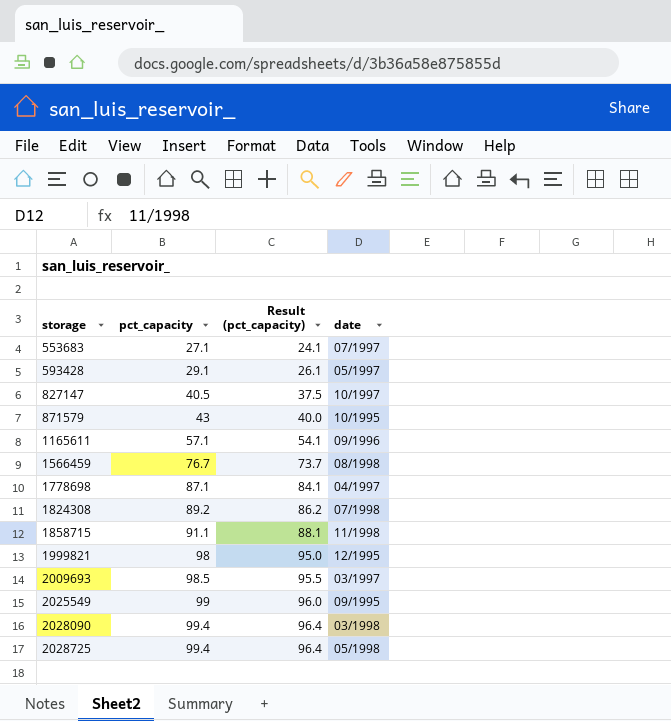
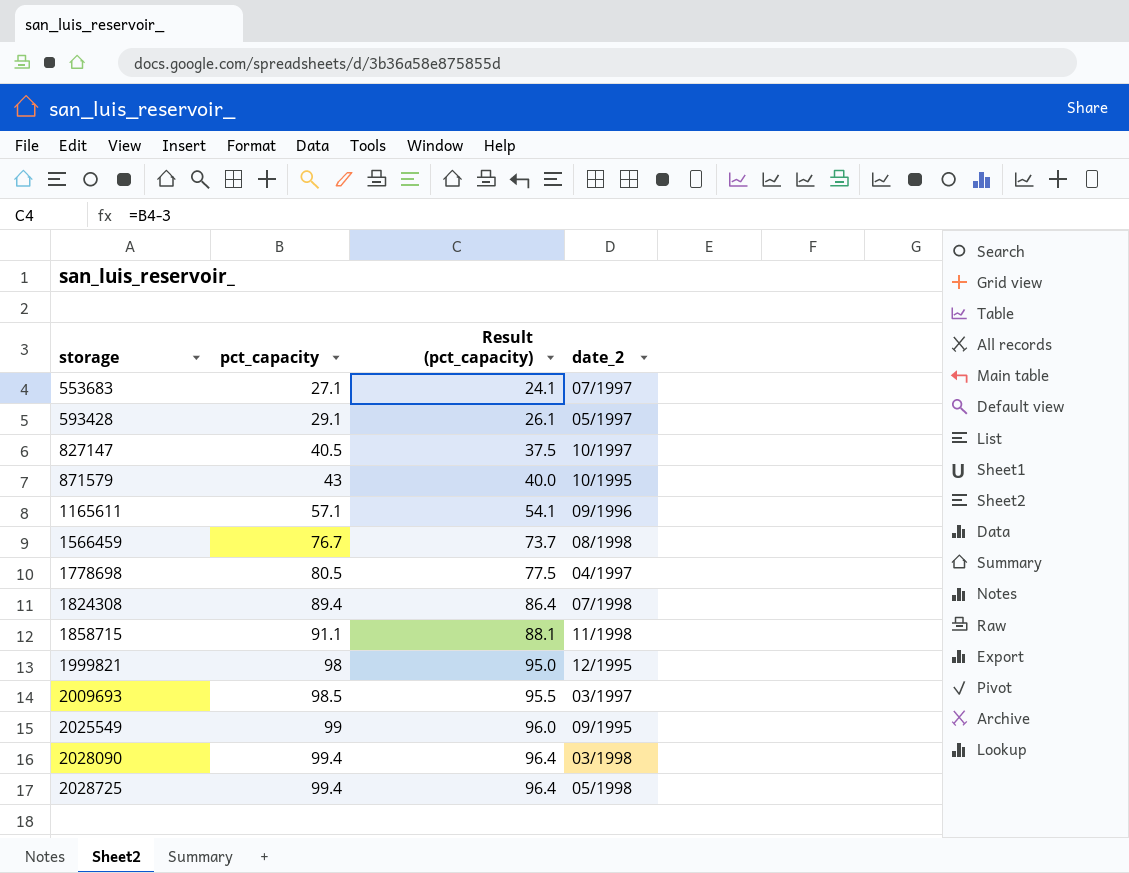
column name: date -> date_2
1778698 | pct_capacity: 87.1 -> 80.5
1778698 | Result (pct_capacity): 84.1 -> 77.5
1824308 | pct_capacity: 89.2 -> 89.4
1824308 | Result (pct_capacity): 86.2 -> 86.4

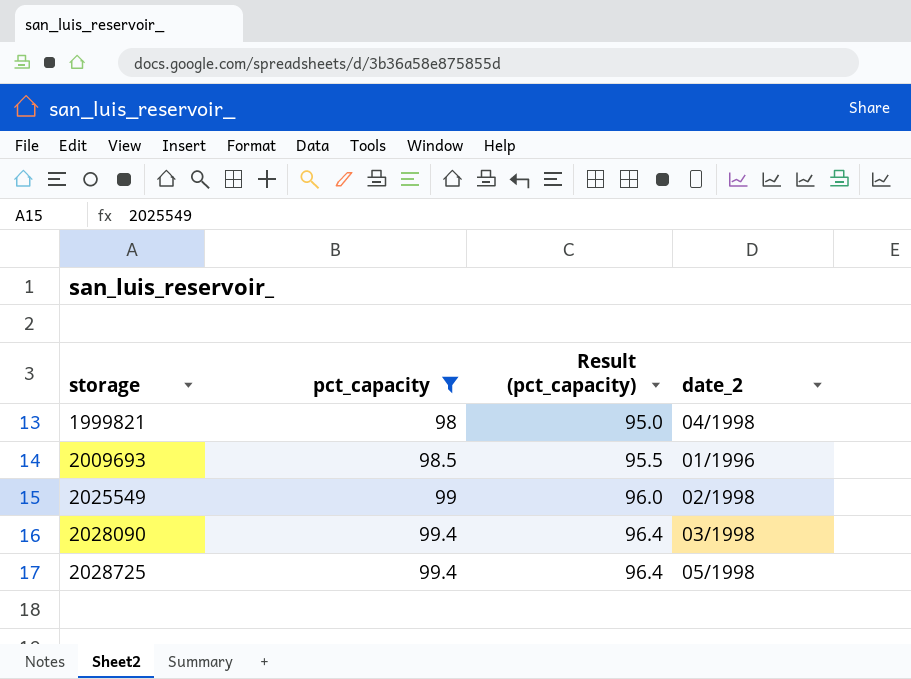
filter: none -> pct_capacity >= 98
1999821 | date_2: 12/1995 -> 04/1998
2009693 | date_2: 03/1997 -> 01/1996
2025549 | date_2: 09/1995 -> 02/1998

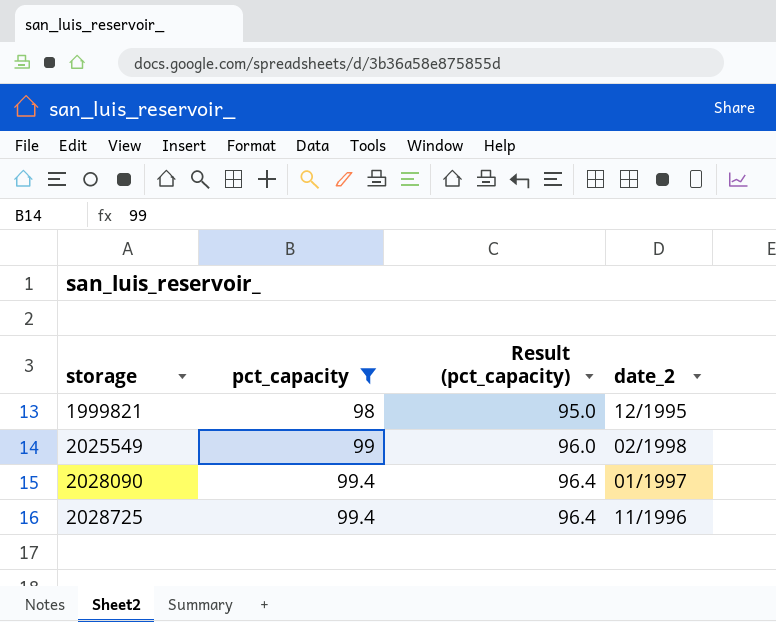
row 2009693: 98.5 | 95.5 | 01/1996 -> none
1999821 | date_2: 04/1998 -> 12/1995
2028090 | date_2: 03/1998 -> 01/1997
2028725 | date_2: 05/1998 -> 11/1996

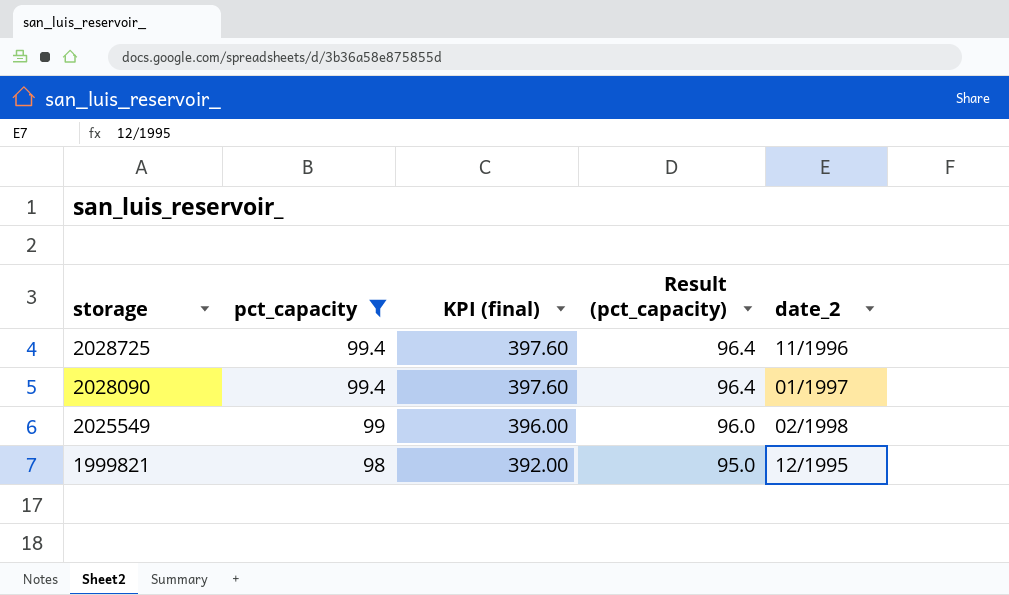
row order: storage ascending -> storage descending
column KPI (final) | formula: none -> [pct_capacity] * 4

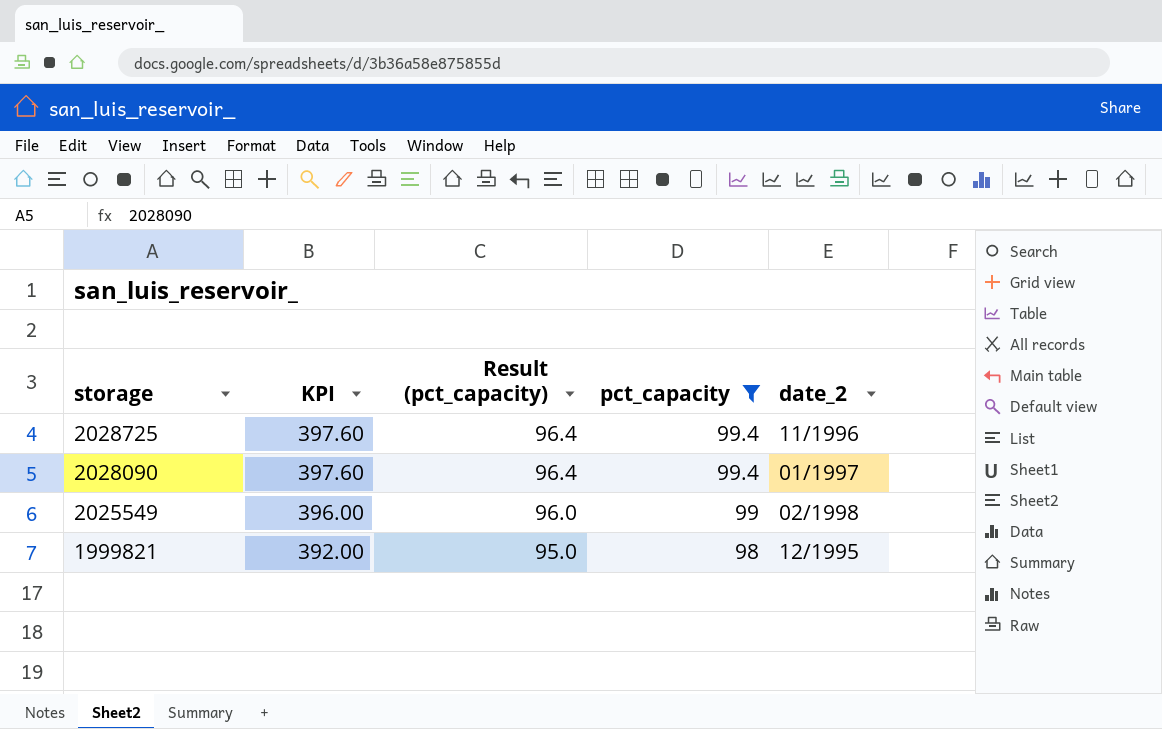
column name: KPI (final) -> KPI
column pct_capacity | position: 2 -> 4

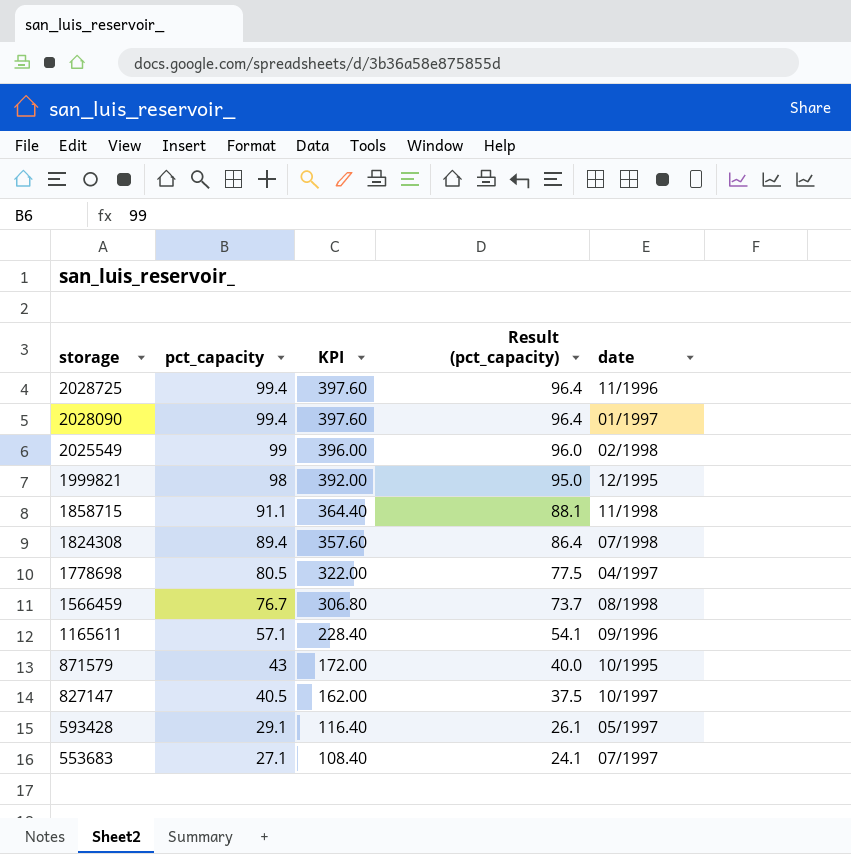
filter: pct_capacity >= 98 -> none
column pct_capacity | position: 4 -> 2
column name: date_2 -> date

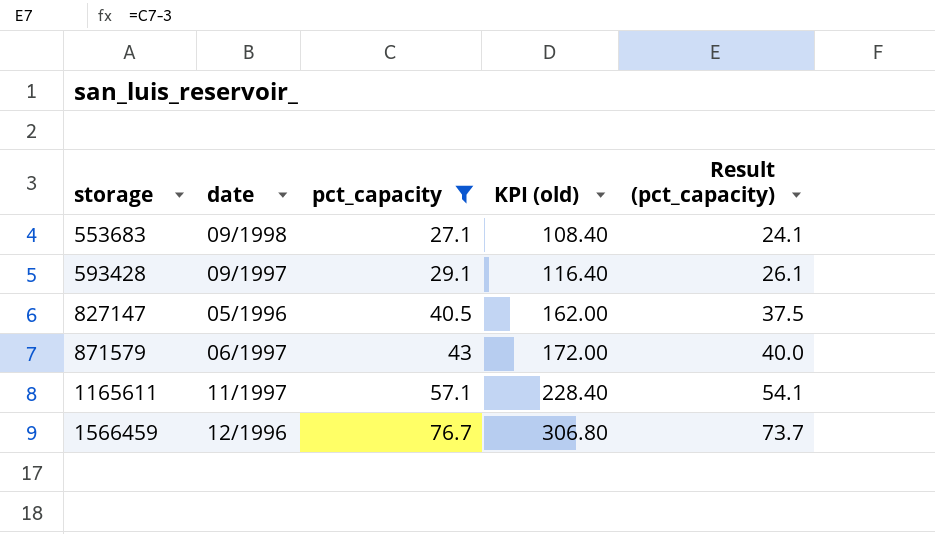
filter: none -> pct_capacity <= 76.7
row order: storage descending -> storage ascending
column date | position: 5 -> 2
column name: KPI -> KPI (old)
553683 | date: 07/1997 -> 09/1998
593428 | date: 05/1997 -> 09/1997
827147 | date: 10/1997 -> 05/1996
871579 | date: 10/1995 -> 06/1997
1165611 | date: 09/1996 -> 11/1997
1566459 | date: 08/1998 -> 12/1996

